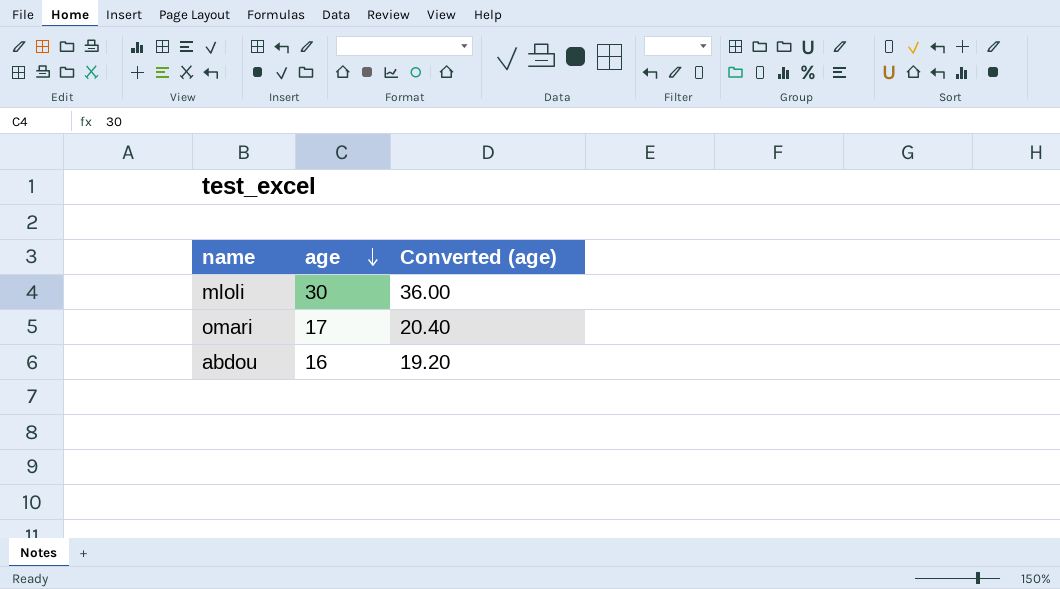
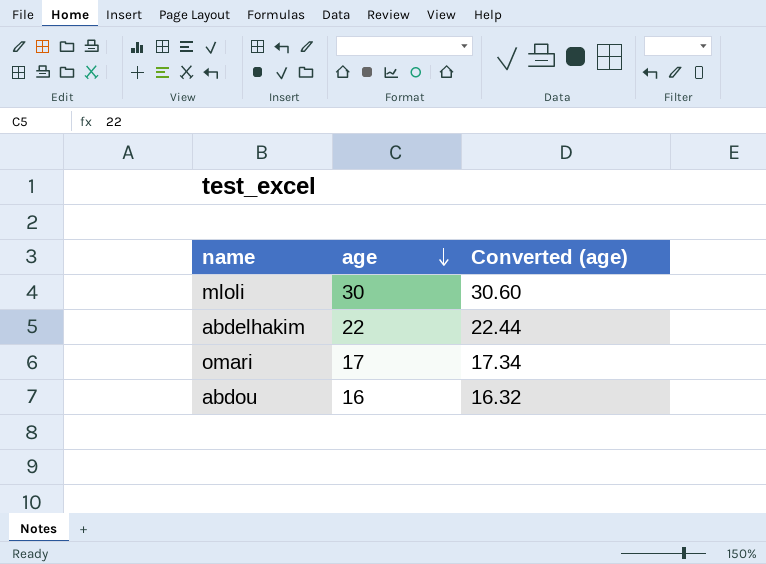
column Converted (age) | formula: [age] * 1.2 -> [age] * 1.02
row abdelhakim: none -> 22 | 22.44

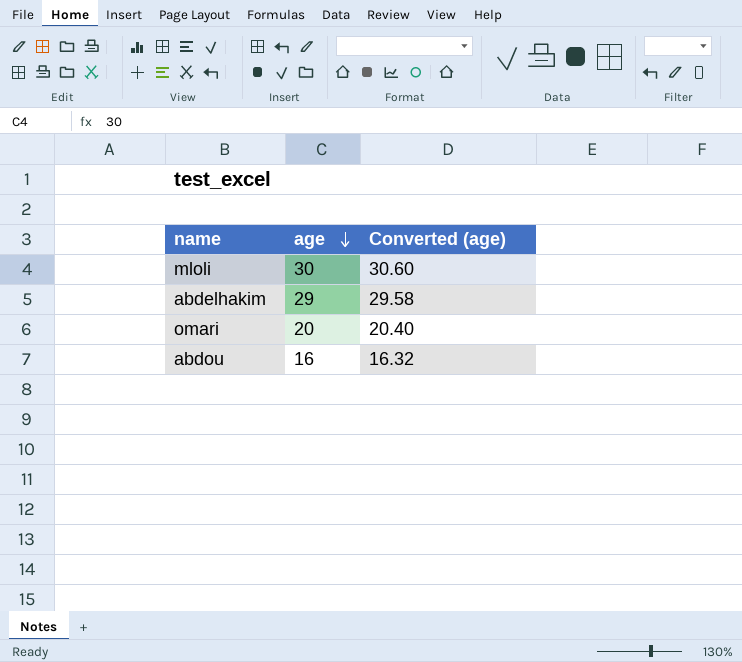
abdelhakim | age: 22 -> 29
abdelhakim | Converted (age): 22.44 -> 29.58
omari | age: 17 -> 20
omari | Converted (age): 17.34 -> 20.40

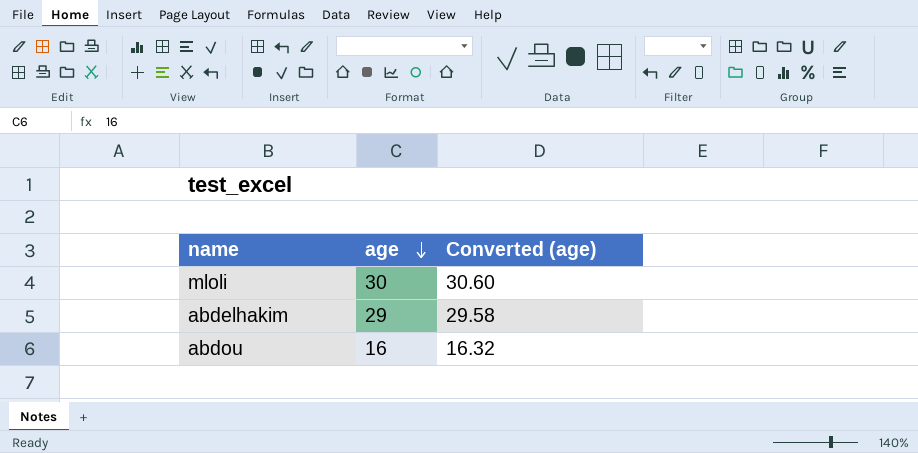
row omari: 20 | 20.40 -> none

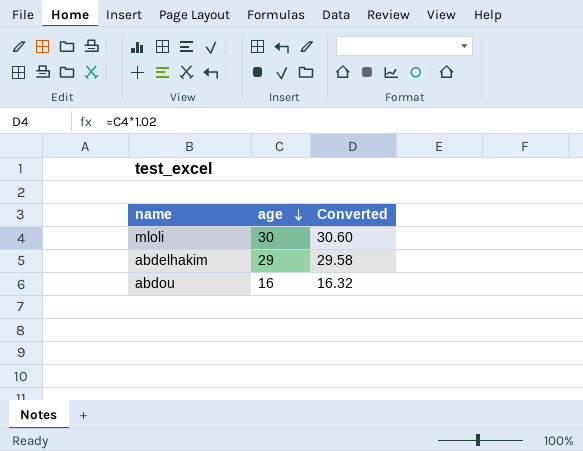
column name: Converted (age) -> Converted

